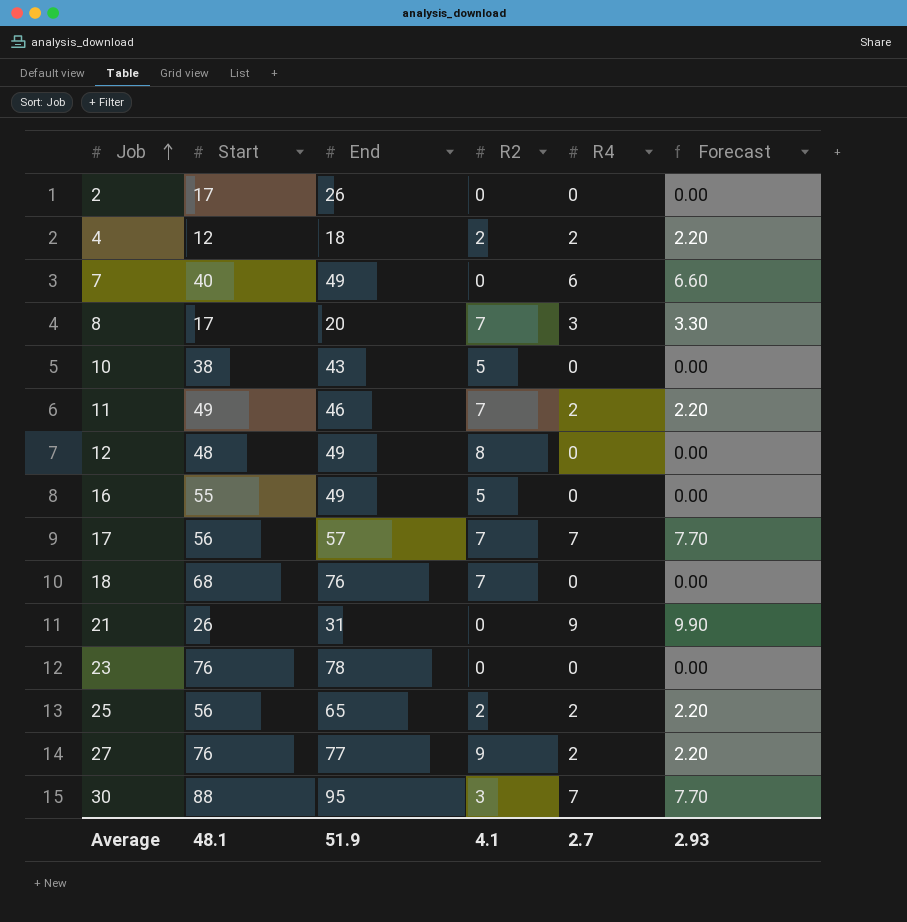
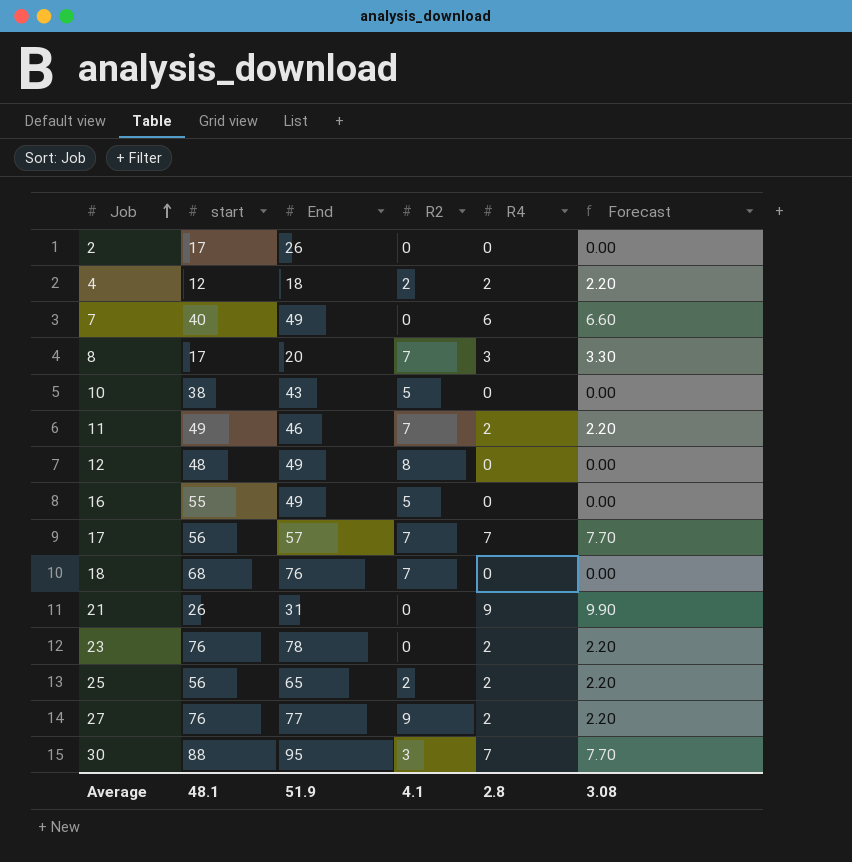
column name: Start -> start
23 | R4: 0 -> 2
23 | Forecast: 0.00 -> 2.20
Average | R4: 2.7 -> 2.8
Average | Forecast: 2.93 -> 3.08

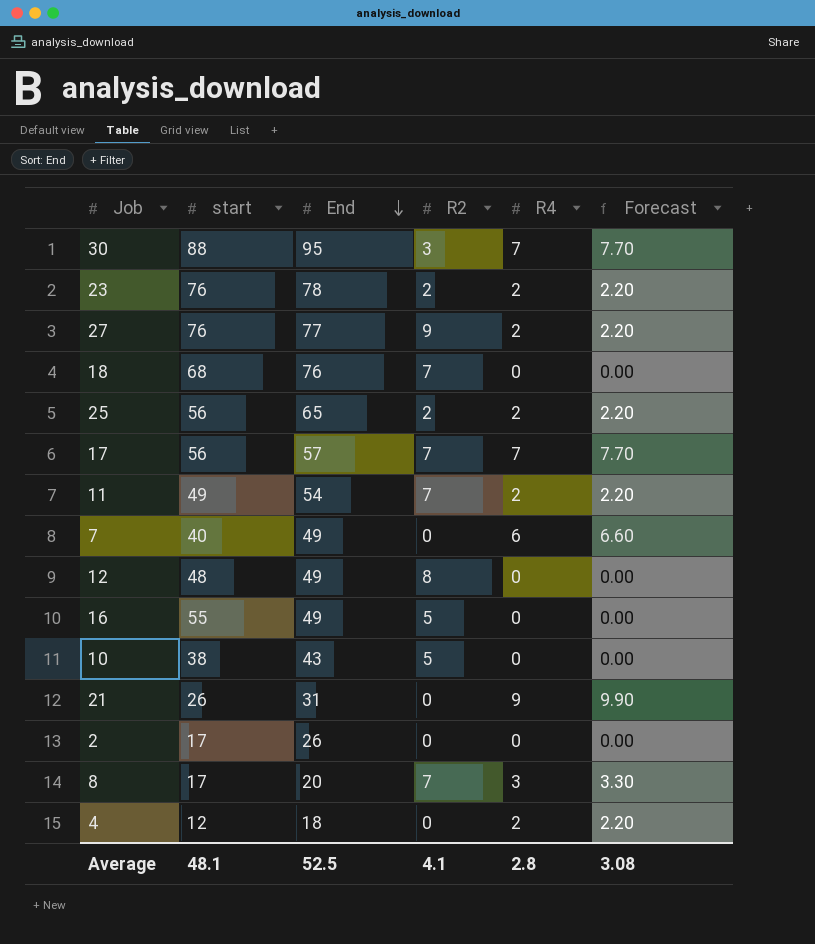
row order: Job ascending -> End descending
23 | R2: 0 -> 2
11 | End: 46 -> 54
4 | R2: 2 -> 0
Average | End: 51.9 -> 52.5

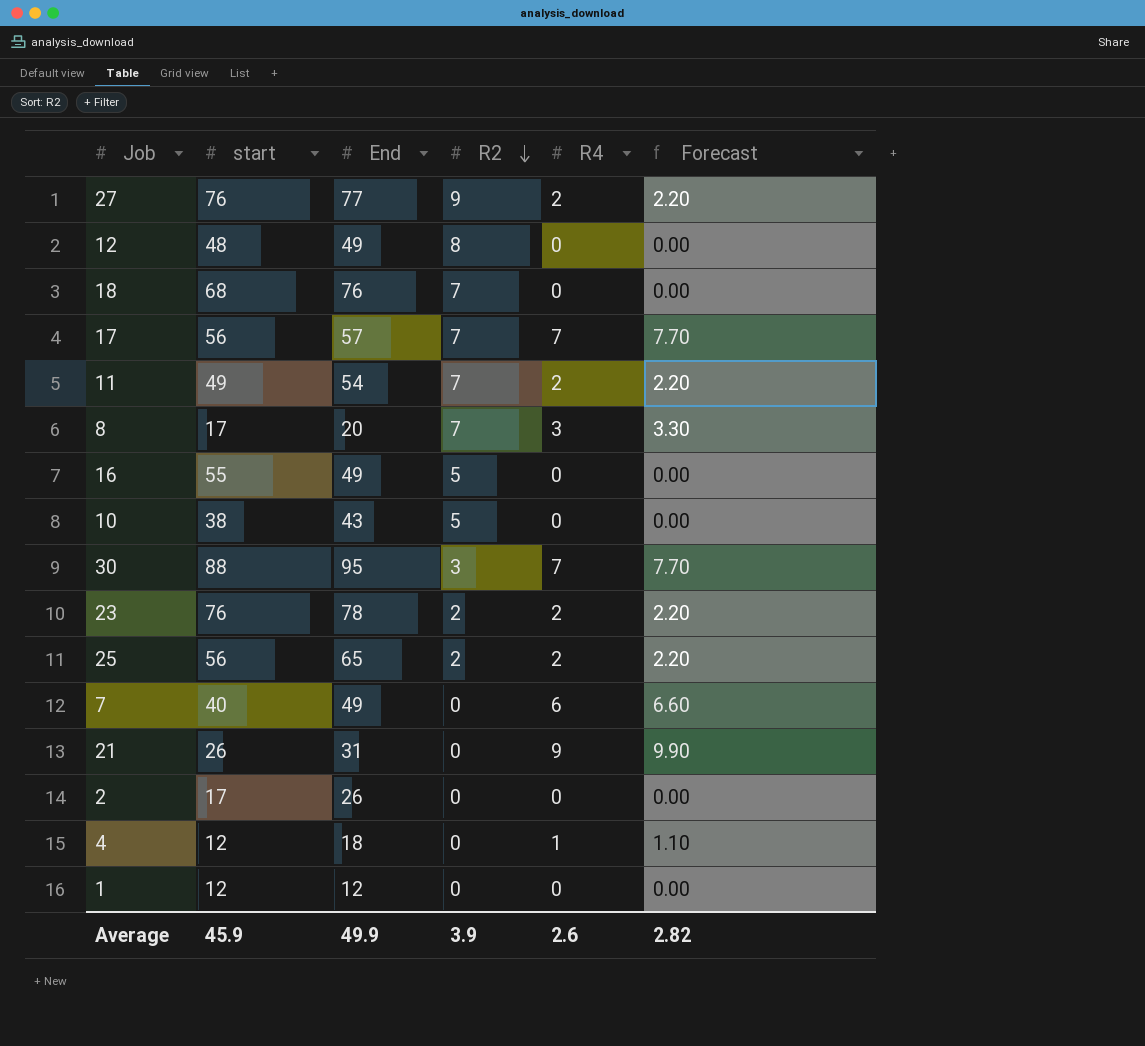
row order: End descending -> R2 descending
4 | R4: 2 -> 1
4 | Forecast: 2.20 -> 1.10
row 1: none -> 12 | 12 | 0 | 0 | 0.00
Average | start: 48.1 -> 45.9
Average | End: 52.5 -> 49.9
Average | R2: 4.1 -> 3.9
Average | R4: 2.8 -> 2.6
Average | Forecast: 3.08 -> 2.82

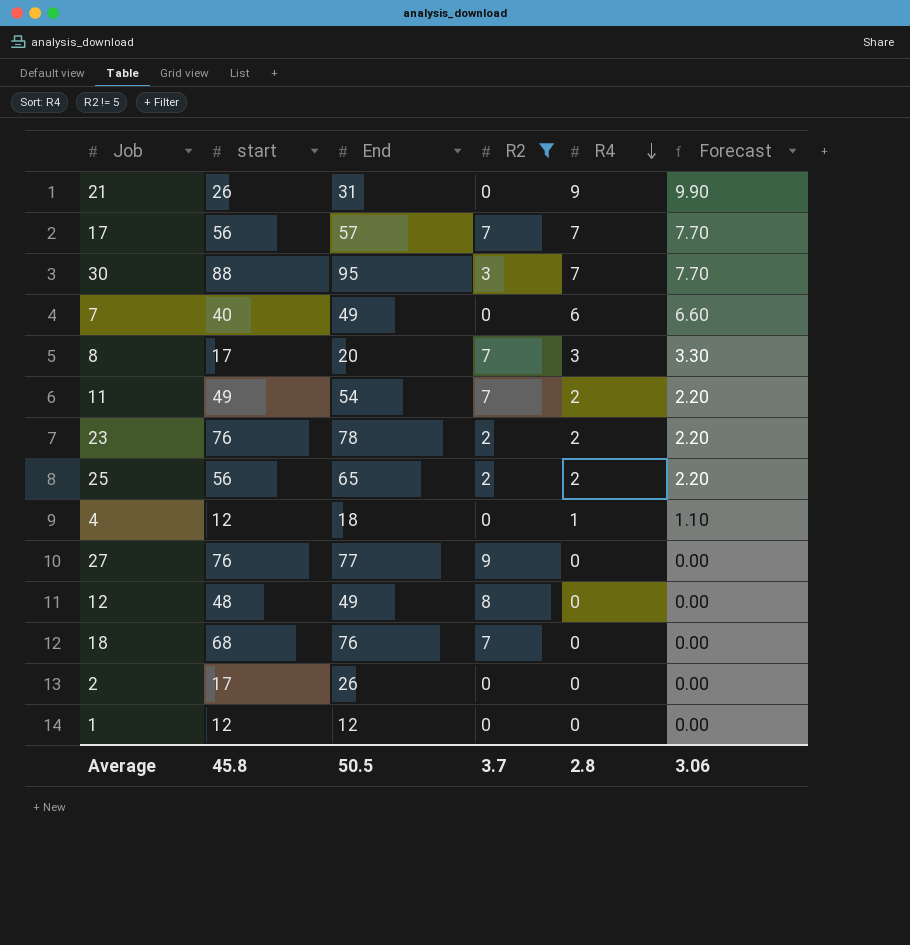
filter: none -> R2 != 5
row order: R2 descending -> R4 descending
27 | R4: 2 -> 0
27 | Forecast: 2.20 -> 0.00
Average | start: 45.9 -> 45.8
Average | End: 49.9 -> 50.5
Average | R2: 3.9 -> 3.7
Average | R4: 2.6 -> 2.8
Average | Forecast: 2.82 -> 3.06

